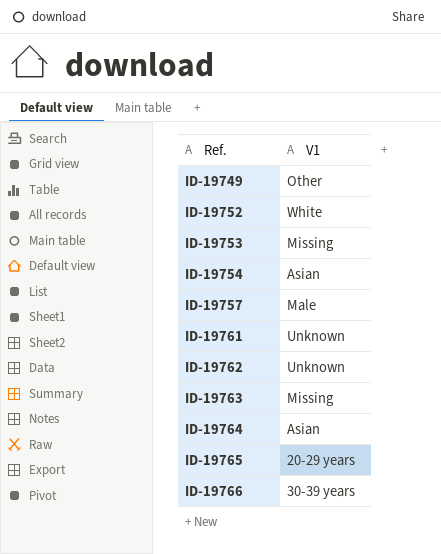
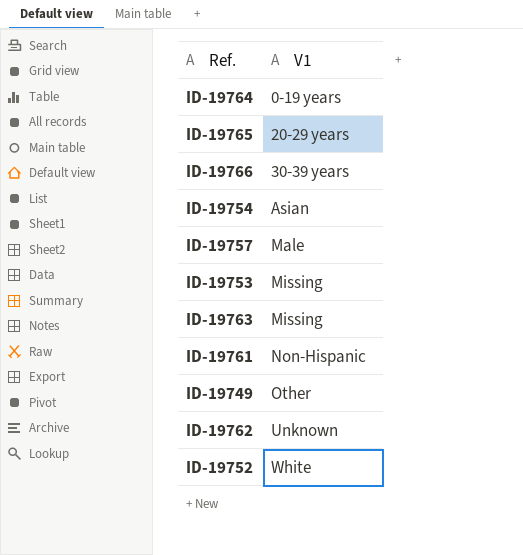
row order: Ref. ascending -> V1 ascending
ID-19764 | V1: Asian -> 0-19 years
ID-19761 | V1: Unknown -> Non-Hispanic

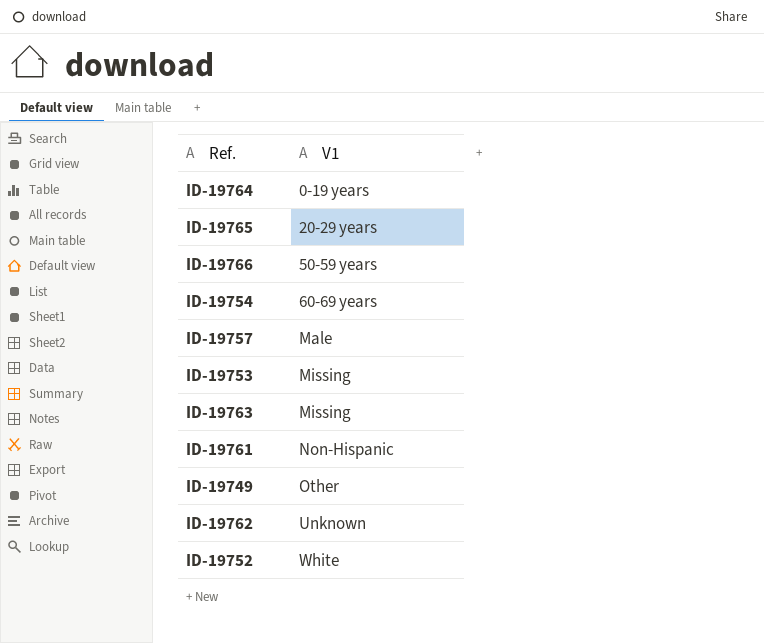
ID-19766 | V1: 30-39 years -> 50-59 years
ID-19754 | V1: Asian -> 60-69 years

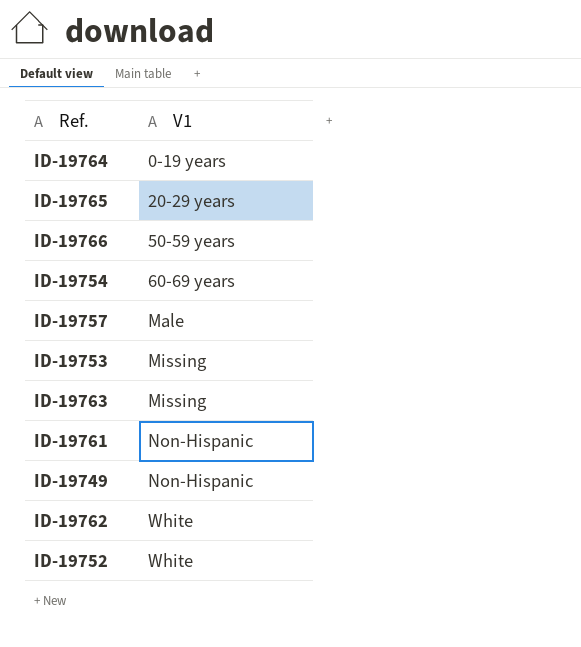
ID-19749 | V1: Other -> Non-Hispanic
ID-19762 | V1: Unknown -> White

